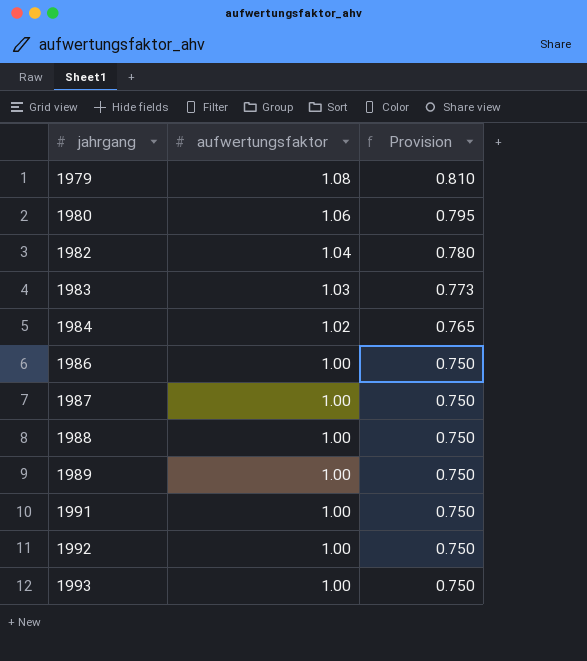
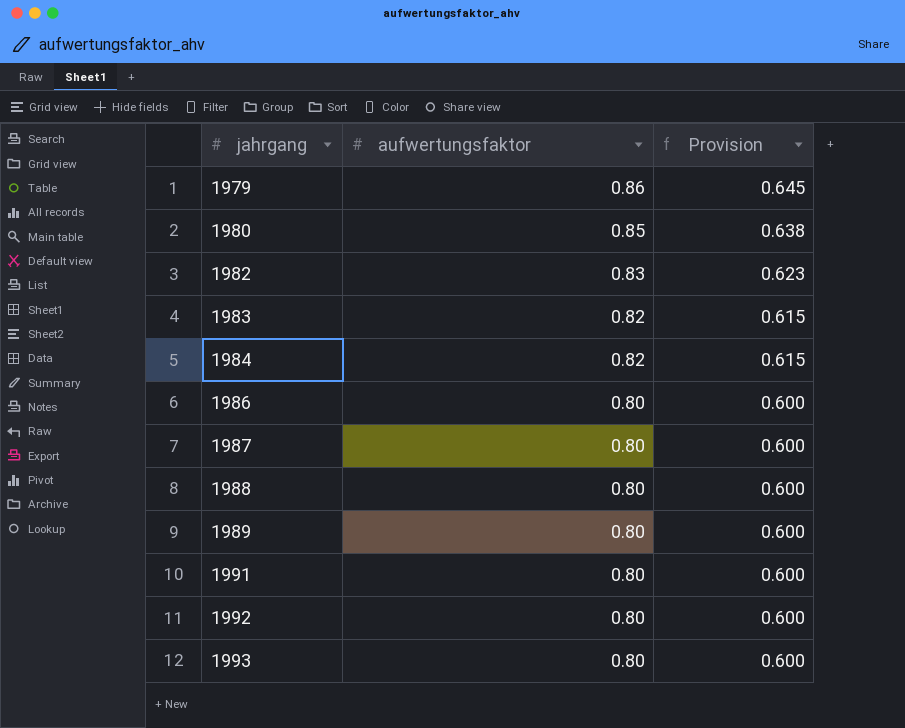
1979 | aufwertungsfaktor: 1.08 -> 0.86
1979 | Provision: 0.810 -> 0.645
1980 | aufwertungsfaktor: 1.06 -> 0.85
1980 | Provision: 0.795 -> 0.638
1982 | aufwertungsfaktor: 1.04 -> 0.83
1982 | Provision: 0.780 -> 0.623
1983 | aufwertungsfaktor: 1.03 -> 0.82
1983 | Provision: 0.773 -> 0.615
1984 | aufwertungsfaktor: 1.02 -> 0.82
1984 | Provision: 0.765 -> 0.615
1986 | aufwertungsfaktor: 1.00 -> 0.80
1986 | Provision: 0.750 -> 0.600
1987 | aufwertungsfaktor: 1.00 -> 0.80
1987 | Provision: 0.750 -> 0.600
1988 | aufwertungsfaktor: 1.00 -> 0.80
1988 | Provision: 0.750 -> 0.600
1989 | aufwertungsfaktor: 1.00 -> 0.80
1989 | Provision: 0.750 -> 0.600
1991 | aufwertungsfaktor: 1.00 -> 0.80
1991 | Provision: 0.750 -> 0.600
1992 | aufwertungsfaktor: 1.00 -> 0.80
1992 | Provision: 0.750 -> 0.600
1993 | aufwertungsfaktor: 1.00 -> 0.80
1993 | Provision: 0.750 -> 0.600

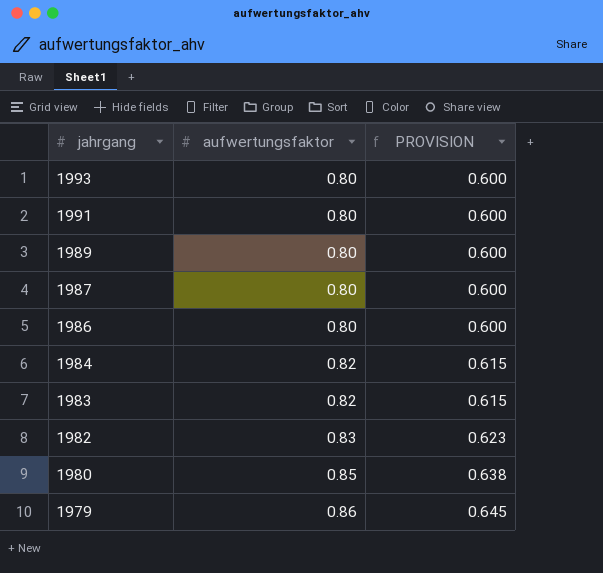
row order: jahrgang ascending -> jahrgang descending
column name: Provision -> PROVISION
row 1988: 0.80 | 0.600 -> none
row 1992: 0.80 | 0.600 -> none

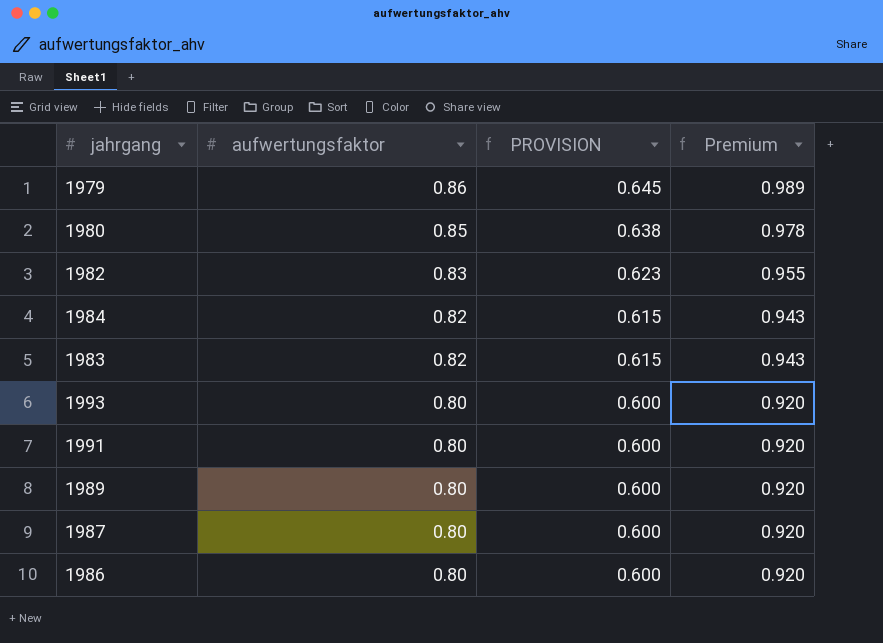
row order: jahrgang descending -> aufwertungsfaktor descending
column Premium | formula: none -> [aufwertungsfaktor] * 1.15

